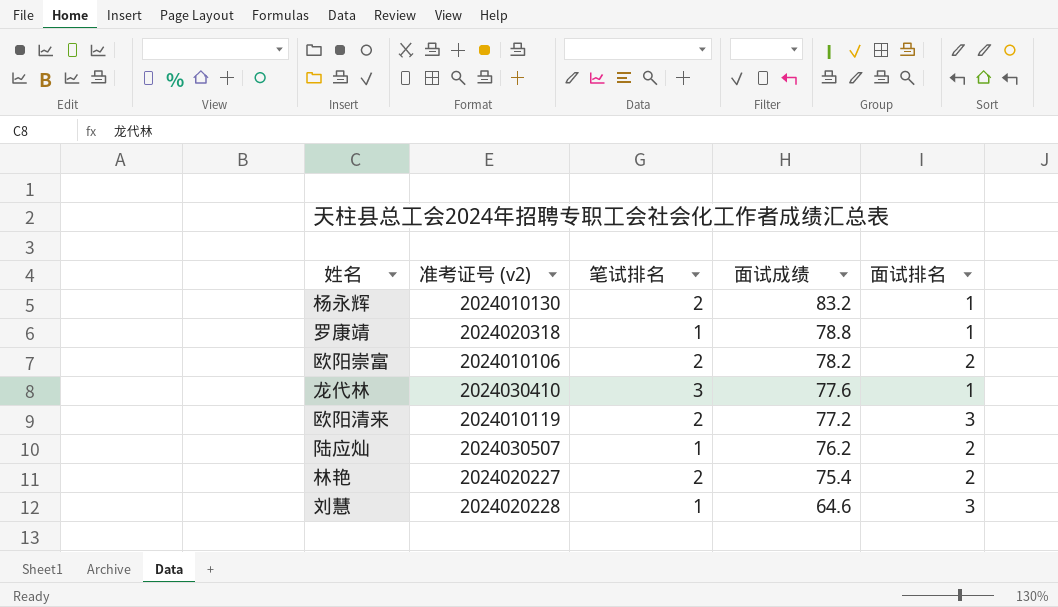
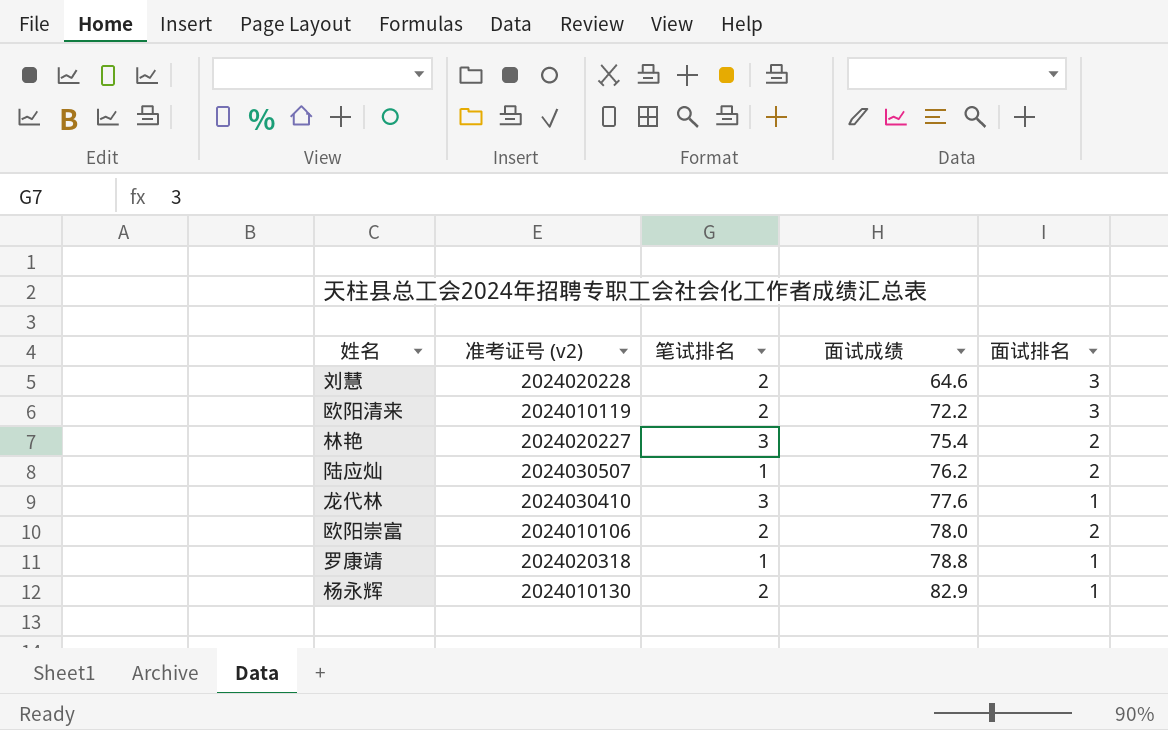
row order: 面试成绩 descending -> 面试成绩 ascending
刘慧 | 笔试排名: 1 -> 2
欧阳清来 | 面试成绩: 77.2 -> 72.2
林艳 | 笔试排名: 2 -> 3
欧阳崇富 | 面试成绩: 78.2 -> 78.0
杨永辉 | 面试成绩: 83.2 -> 82.9

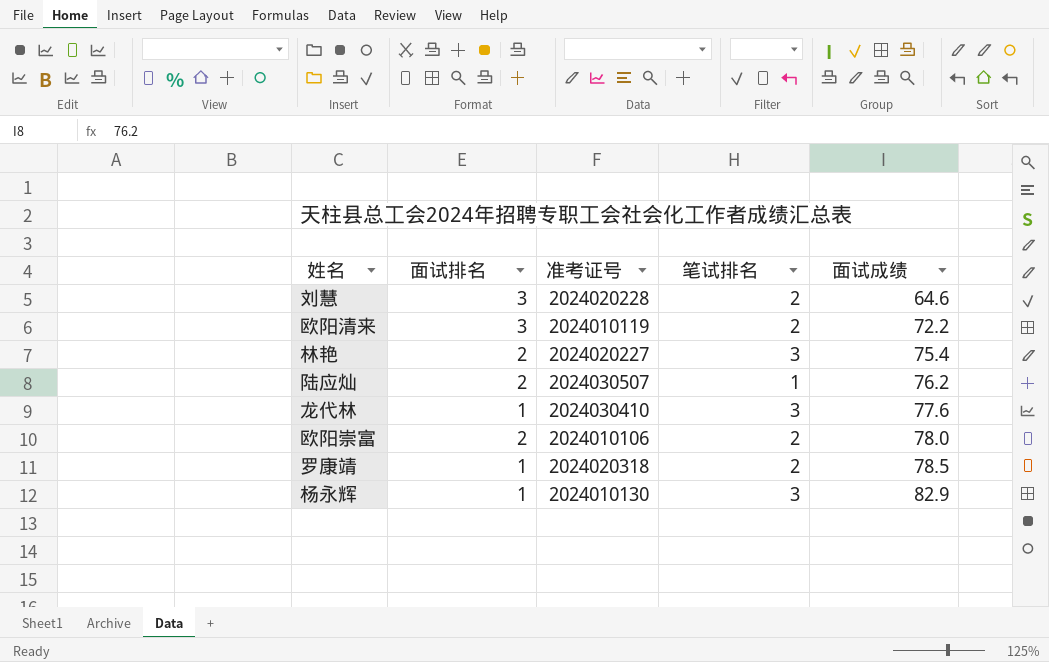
column 面试排名 | position: 5 -> 2
column name: 准考证号 (v2) -> 准考证号
罗康靖 | 笔试排名: 1 -> 2
罗康靖 | 面试成绩: 78.8 -> 78.5
杨永辉 | 笔试排名: 2 -> 3

